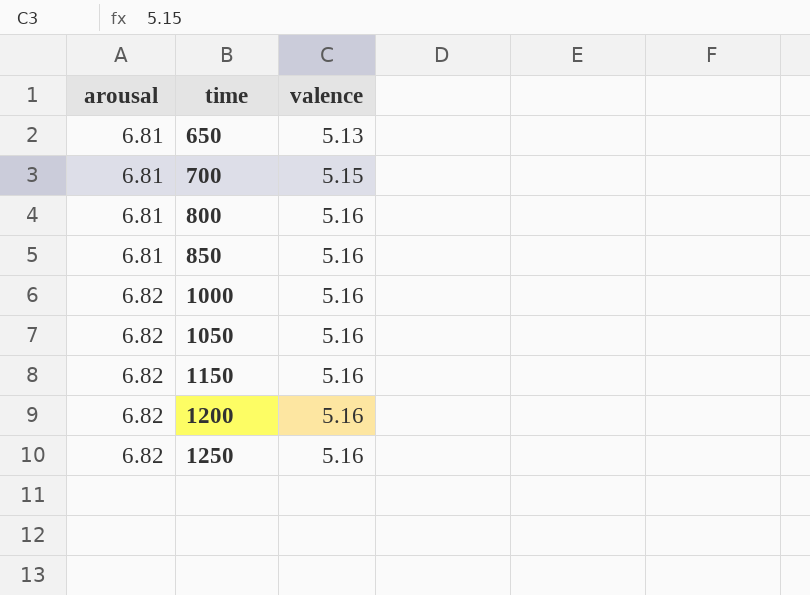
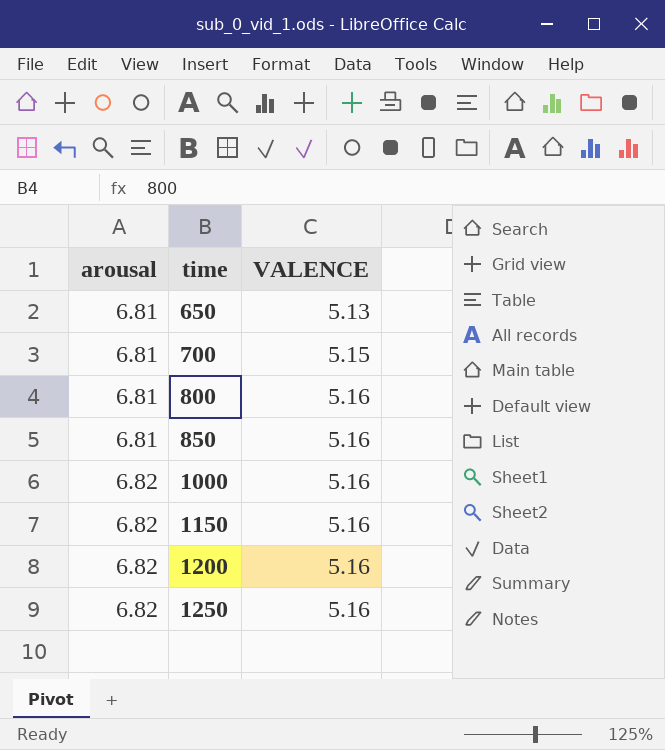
column name: valence -> VALENCE
row 1050: 6.82 | 5.16 -> none

